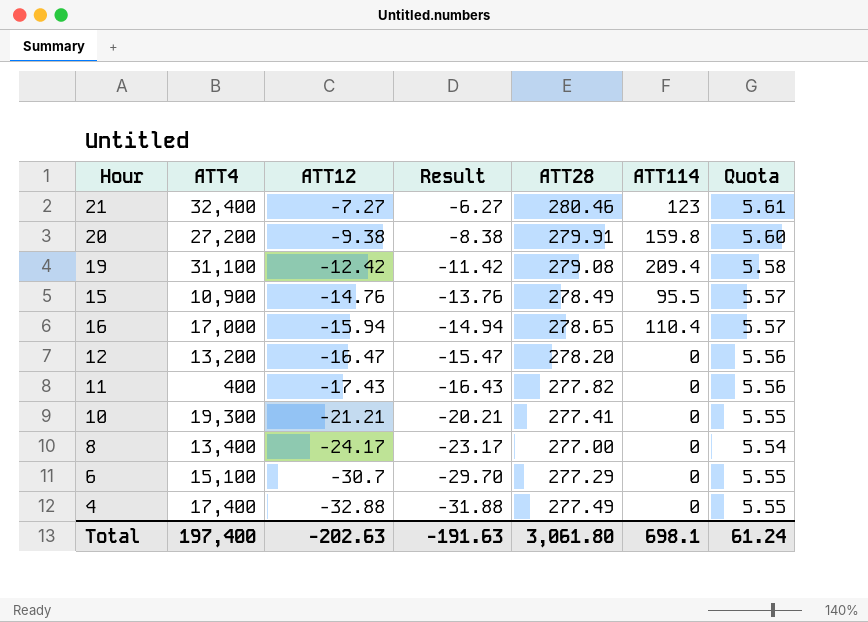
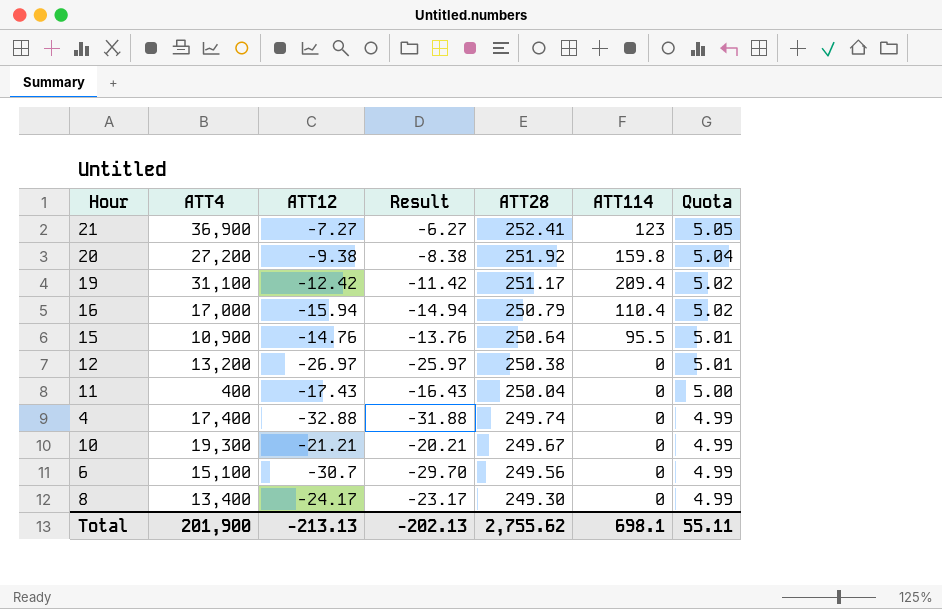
row order: ATT12 descending -> ATT28 descending
21 | ATT4: 32,400 -> 36,900
21 | ATT28: 280.46 -> 252.41
21 | Quota: 5.61 -> 5.05
20 | ATT28: 279.91 -> 251.92
20 | Quota: 5.60 -> 5.04
19 | ATT28: 279.08 -> 251.17
19 | Quota: 5.58 -> 5.02
16 | ATT28: 278.65 -> 250.79
16 | Quota: 5.57 -> 5.02
15 | ATT28: 278.49 -> 250.64
15 | Quota: 5.57 -> 5.01
12 | ATT12: -16.47 -> -26.97
12 | Result: -15.47 -> -25.97
12 | ATT28: 278.20 -> 250.38
12 | Quota: 5.56 -> 5.01
11 | ATT28: 277.82 -> 250.04
11 | Quota: 5.56 -> 5.00
4 | ATT28: 277.49 -> 249.74
4 | Quota: 5.55 -> 4.99
10 | ATT28: 277.41 -> 249.67
10 | Quota: 5.55 -> 4.99
6 | ATT28: 277.29 -> 249.56
6 | Quota: 5.55 -> 4.99
8 | ATT28: 277.00 -> 249.30
8 | Quota: 5.54 -> 4.99
Total | ATT4: 197,400 -> 201,900
Total | ATT12: -202.63 -> -213.13
Total | Result: -191.63 -> -202.13
Total | ATT28: 3,061.80 -> 2,755.62
Total | Quota: 61.24 -> 55.11

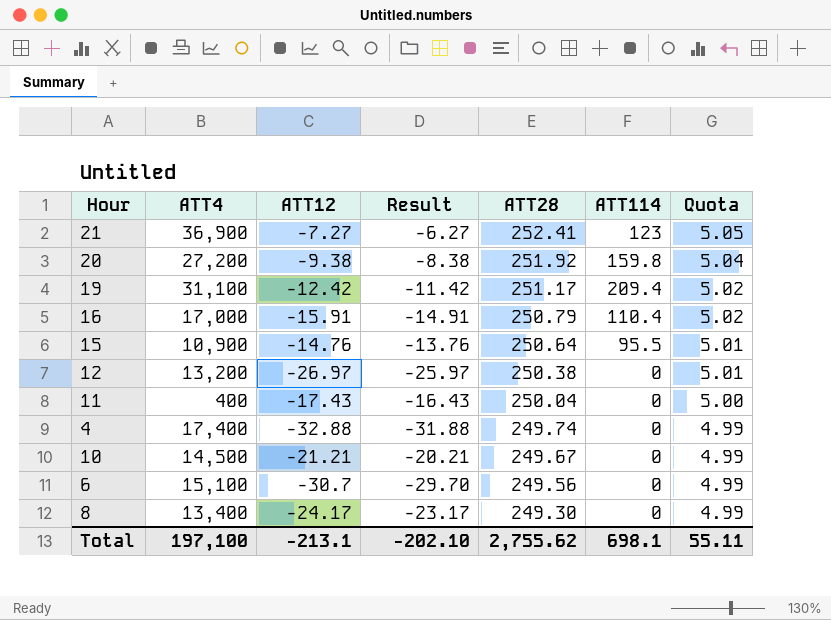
16 | ATT12: -15.94 -> -15.91
16 | Result: -14.94 -> -14.91
10 | ATT4: 19,300 -> 14,500
Total | ATT4: 201,900 -> 197,100
Total | ATT12: -213.13 -> -213.1
Total | Result: -202.13 -> -202.10

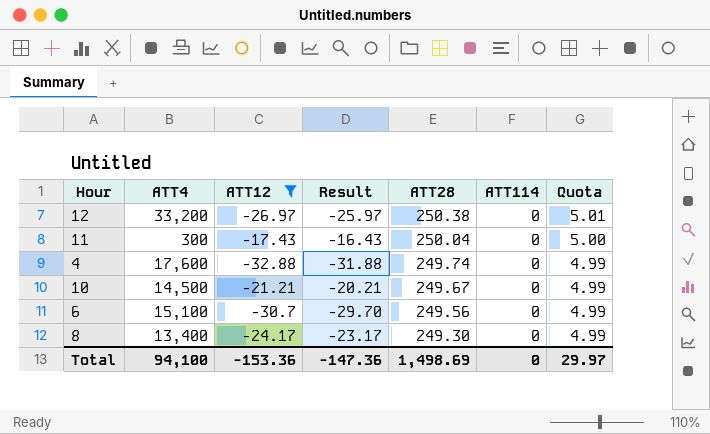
filter: none -> ATT12 <= -17.43
12 | ATT4: 13,200 -> 33,200
11 | ATT4: 400 -> 300
4 | ATT4: 17,400 -> 17,600
Total | ATT4: 197,100 -> 94,100
Total | ATT12: -213.1 -> -153.36
Total | Result: -202.10 -> -147.36
Total | ATT28: 2,755.62 -> 1,498.69
Total | ATT114: 698.1 -> 0
Total | Quota: 55.11 -> 29.97

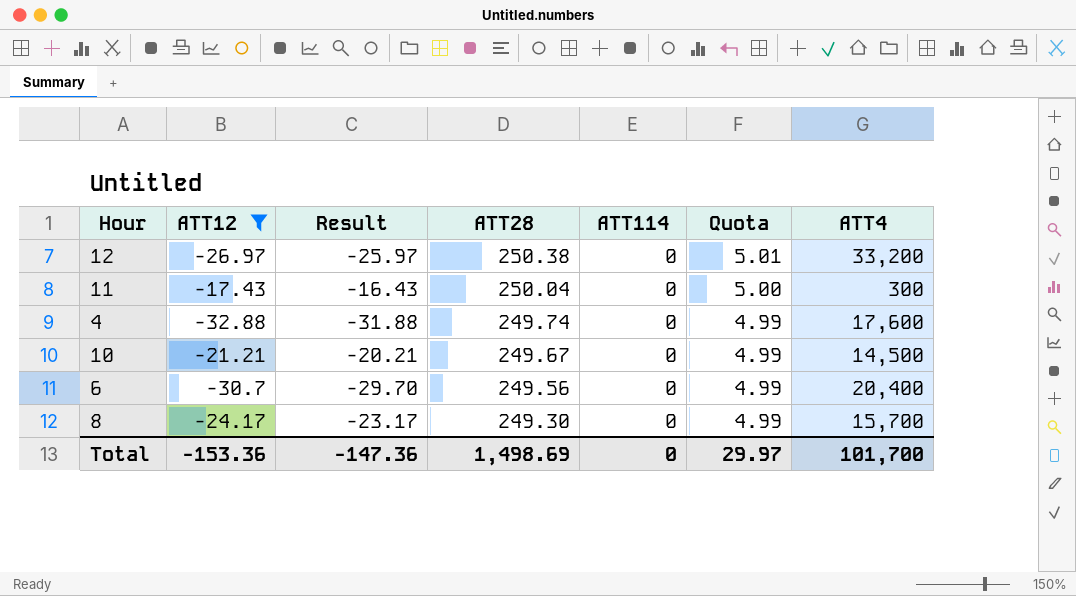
column ATT4 | position: 2 -> 7
6 | ATT4: 15,100 -> 20,400
8 | ATT4: 13,400 -> 15,700
Total | ATT4: 94,100 -> 101,700

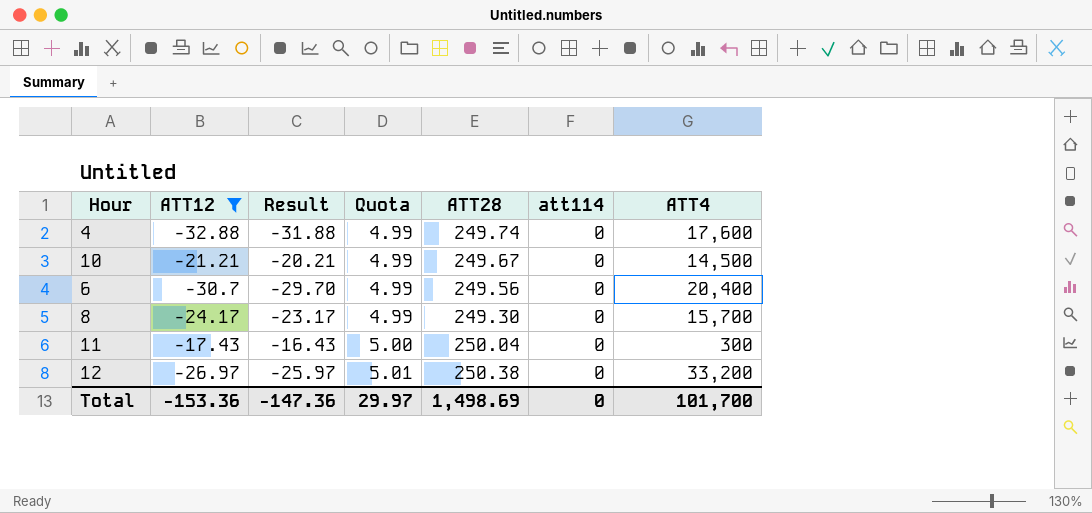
row order: ATT28 descending -> Quota ascending
column Quota | position: 6 -> 4
column name: ATT114 -> att114

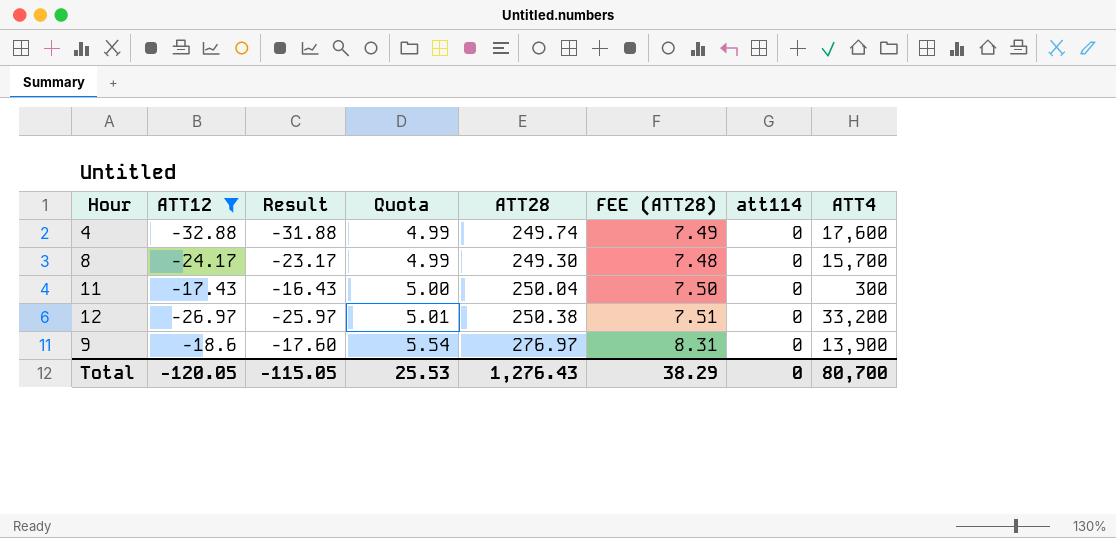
column FEE (ATT28) | formula: none -> [ATT28] * 0.03
row 10: -21.21 | -20.21 | 4.99 | 249.67 | 0 | 14,500 -> none
row 6: -30.7 | -29.70 | 4.99 | 249.56 | 0 | 20,400 -> none
row 9: none -> -18.6 | -17.60 | 5.54 | 276.97 | 8.31 | 0 | 13,900
Total | ATT12: -153.36 -> -120.05
Total | Result: -147.36 -> -115.05
Total | Quota: 29.97 -> 25.53
Total | ATT28: 1,498.69 -> 1,276.43
Total | ATT4: 101,700 -> 80,700

